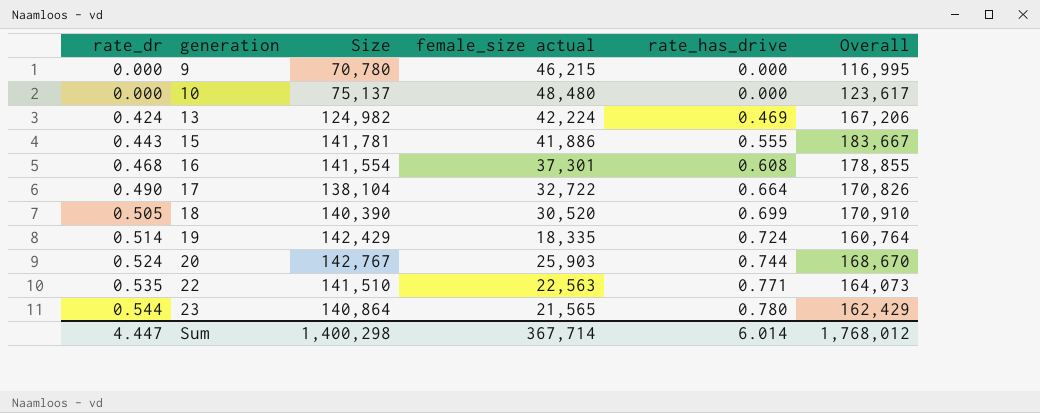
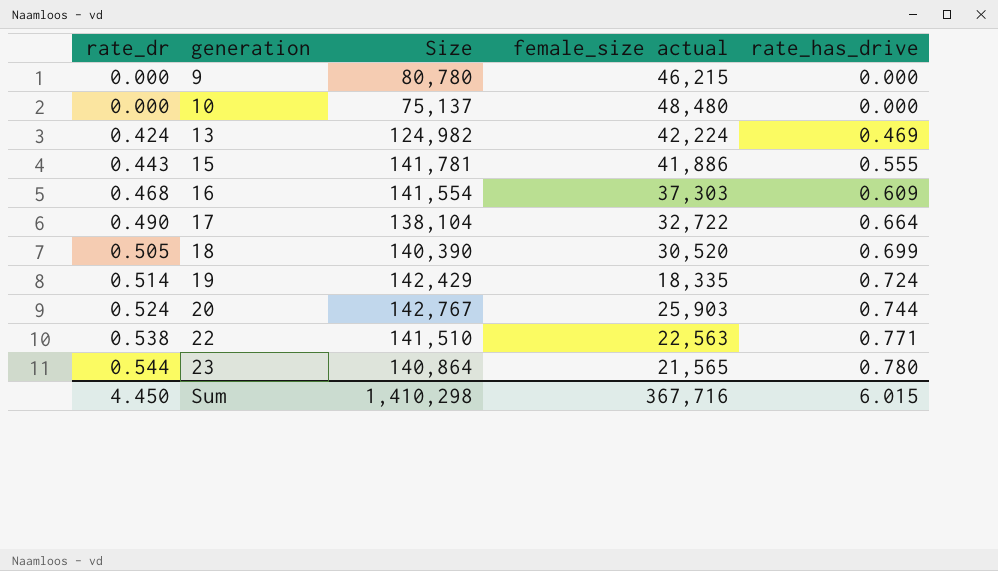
column Overall | formula: [Size] + [female_size actual] -> none
9 | Size: 70,780 -> 80,780
16 | female_size actual: 37,301 -> 37,303
16 | rate_has_drive: 0.608 -> 0.609
22 | rate_dr: 0.535 -> 0.538
Sum | rate_dr: 4.447 -> 4.450
Sum | Size: 1,400,298 -> 1,410,298
Sum | female_size actual: 367,714 -> 367,716
Sum | rate_has_drive: 6.014 -> 6.015

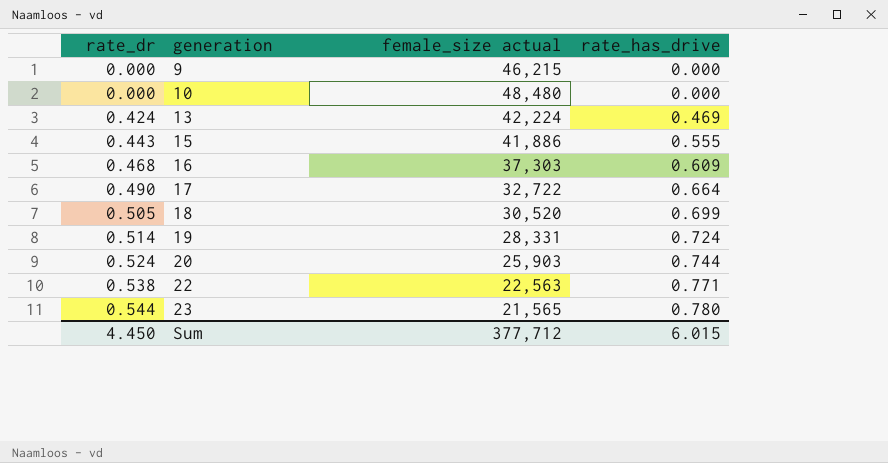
column Size | position: 3 -> none
19 | female_size actual: 18,335 -> 28,331
Sum | female_size actual: 367,716 -> 377,712

